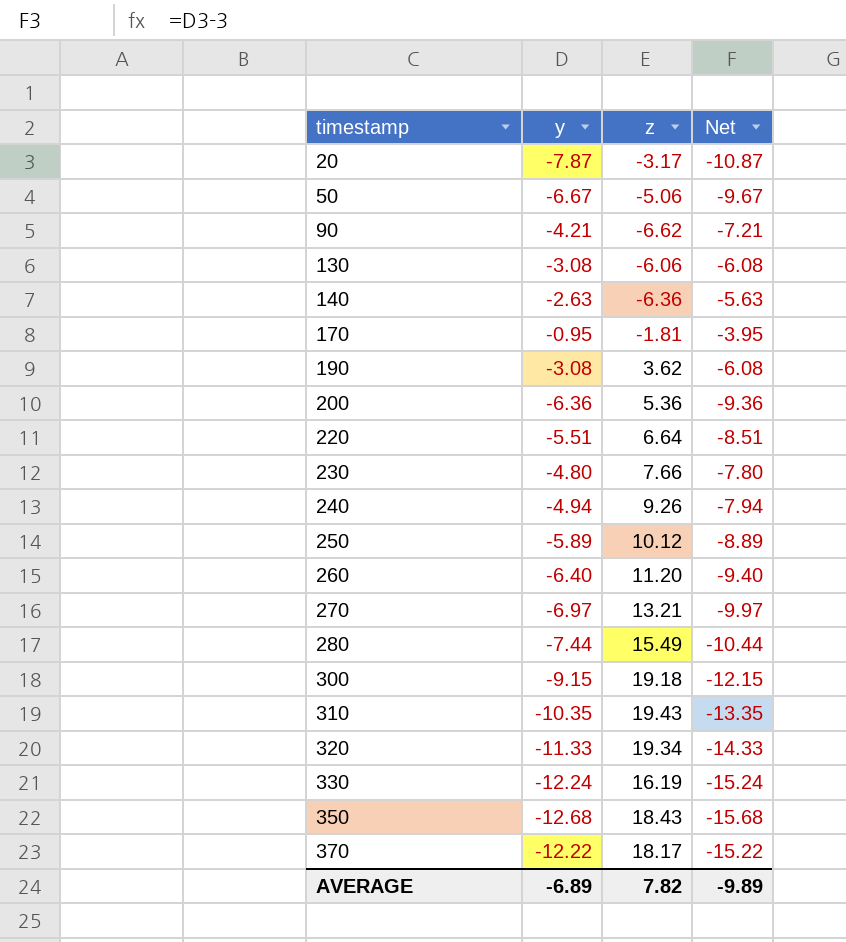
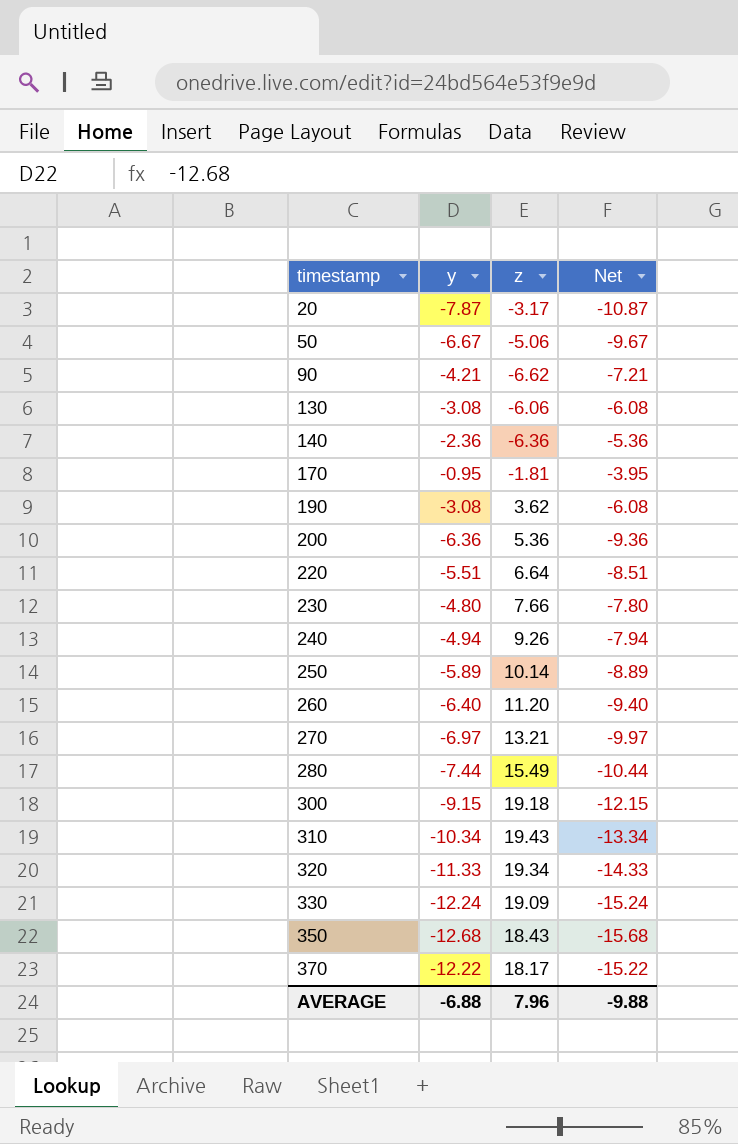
140 | y: -2.63 -> -2.36
140 | Net: -5.63 -> -5.36
250 | z: 10.12 -> 10.14
310 | y: -10.35 -> -10.34
310 | Net: -13.35 -> -13.34
330 | z: 16.19 -> 19.09
AVERAGE | y: -6.89 -> -6.88
AVERAGE | z: 7.82 -> 7.96
AVERAGE | Net: -9.89 -> -9.88

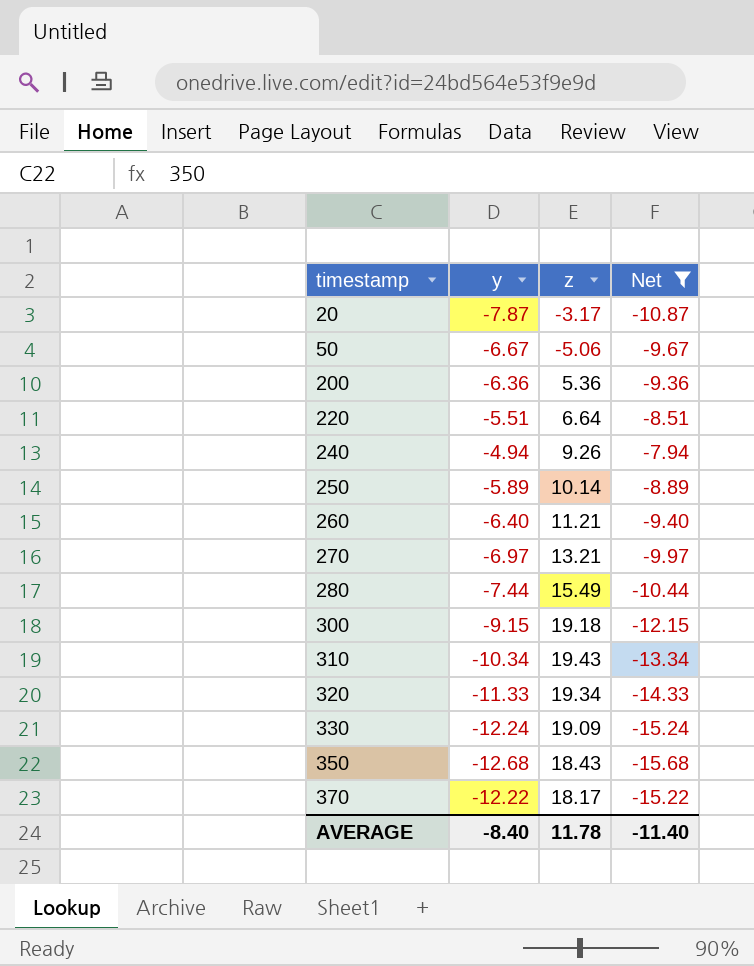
filter: none -> Net <= -7.94
260 | z: 11.20 -> 11.21
AVERAGE | y: -6.88 -> -8.40
AVERAGE | z: 7.96 -> 11.78
AVERAGE | Net: -9.88 -> -11.40

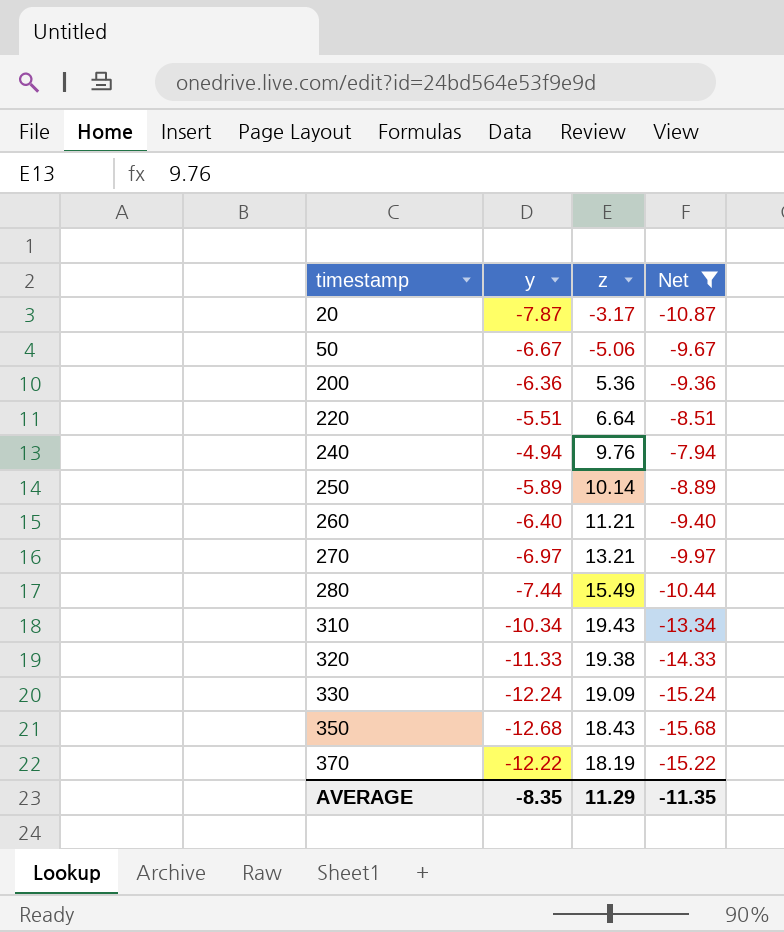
row 300: -9.15 | 19.18 | -12.15 -> none
240 | z: 9.26 -> 9.76
320 | z: 19.34 -> 19.38
370 | z: 18.17 -> 18.19
AVERAGE | y: -8.40 -> -8.35
AVERAGE | z: 11.78 -> 11.29
AVERAGE | Net: -11.40 -> -11.35

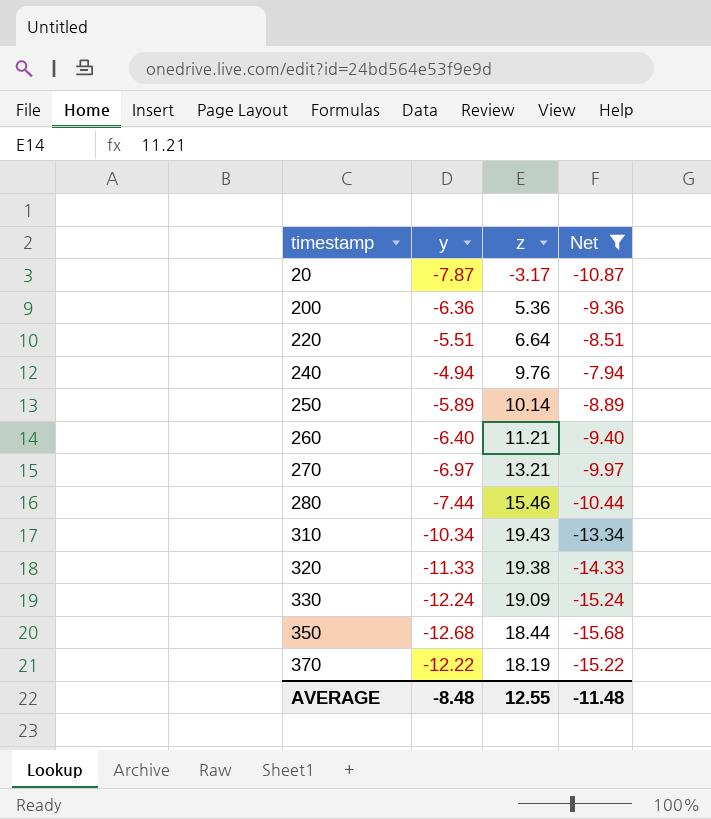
row 50: -6.67 | -5.06 | -9.67 -> none
280 | z: 15.49 -> 15.46
350 | z: 18.43 -> 18.44
AVERAGE | y: -8.35 -> -8.48
AVERAGE | z: 11.29 -> 12.55
AVERAGE | Net: -11.35 -> -11.48

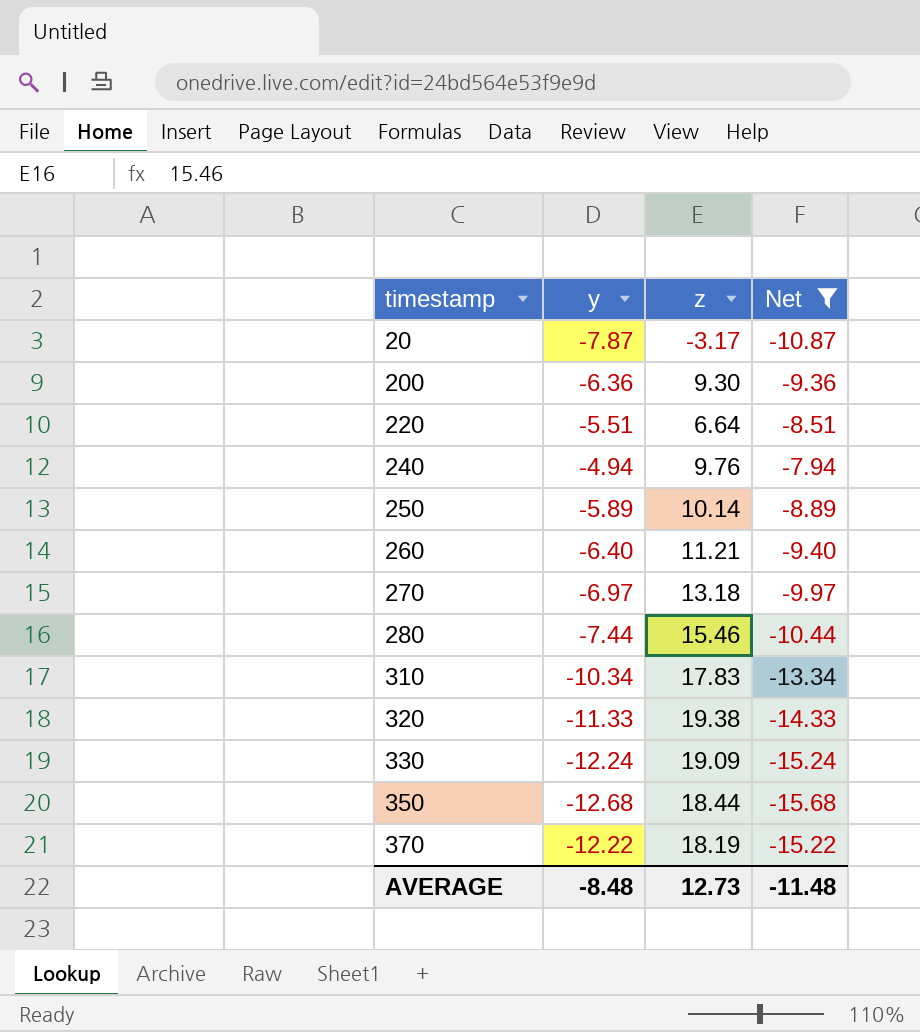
200 | z: 5.36 -> 9.30
270 | z: 13.21 -> 13.18
310 | z: 19.43 -> 17.83
AVERAGE | z: 12.55 -> 12.73

